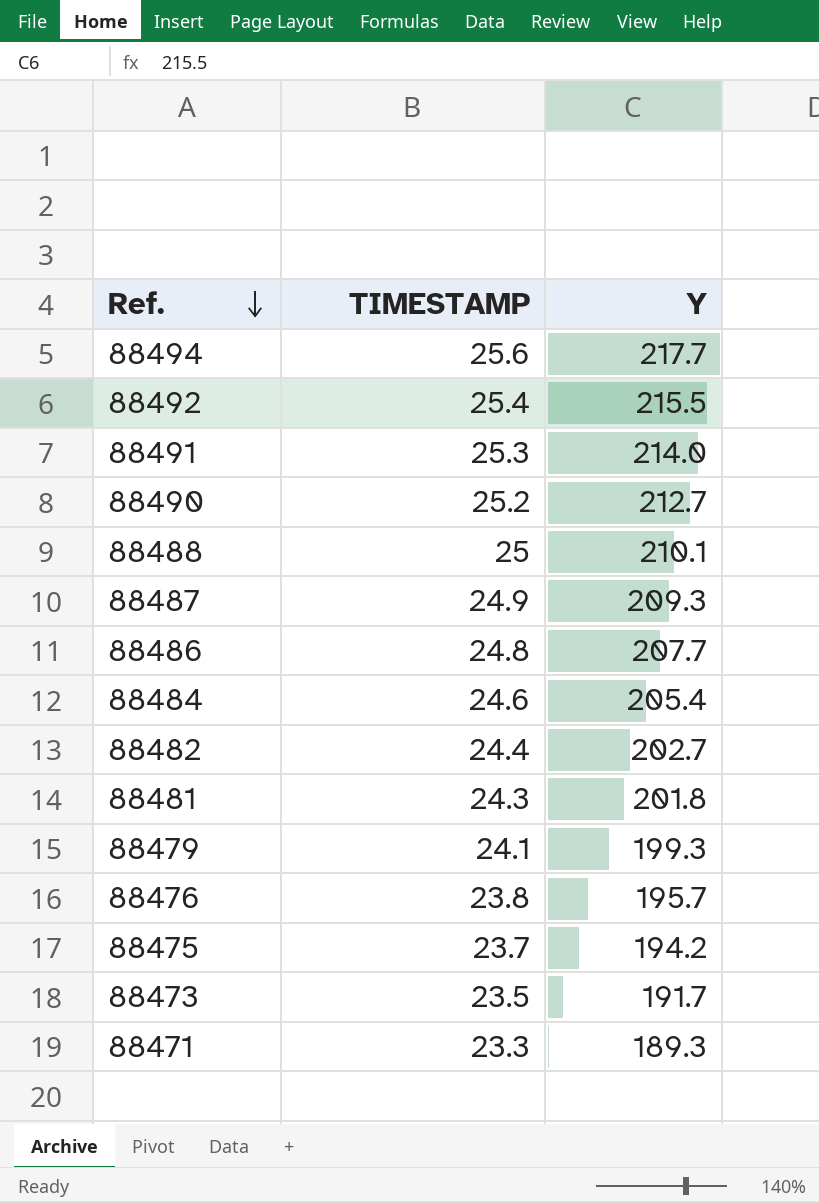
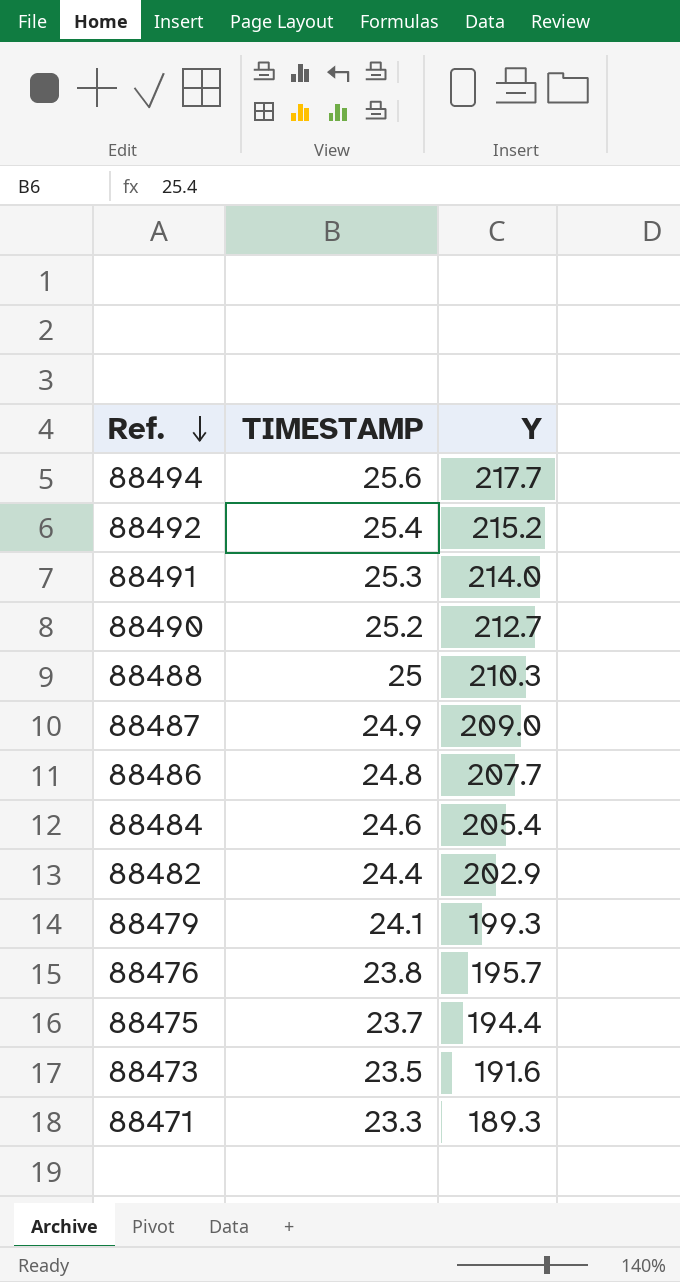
row 88481: 24.3 | 201.8 -> none
88492 | Y: 215.5 -> 215.2
88488 | Y: 210.1 -> 210.3
88487 | Y: 209.3 -> 209.0
88482 | Y: 202.7 -> 202.9
88475 | Y: 194.2 -> 194.4
88473 | Y: 191.7 -> 191.6

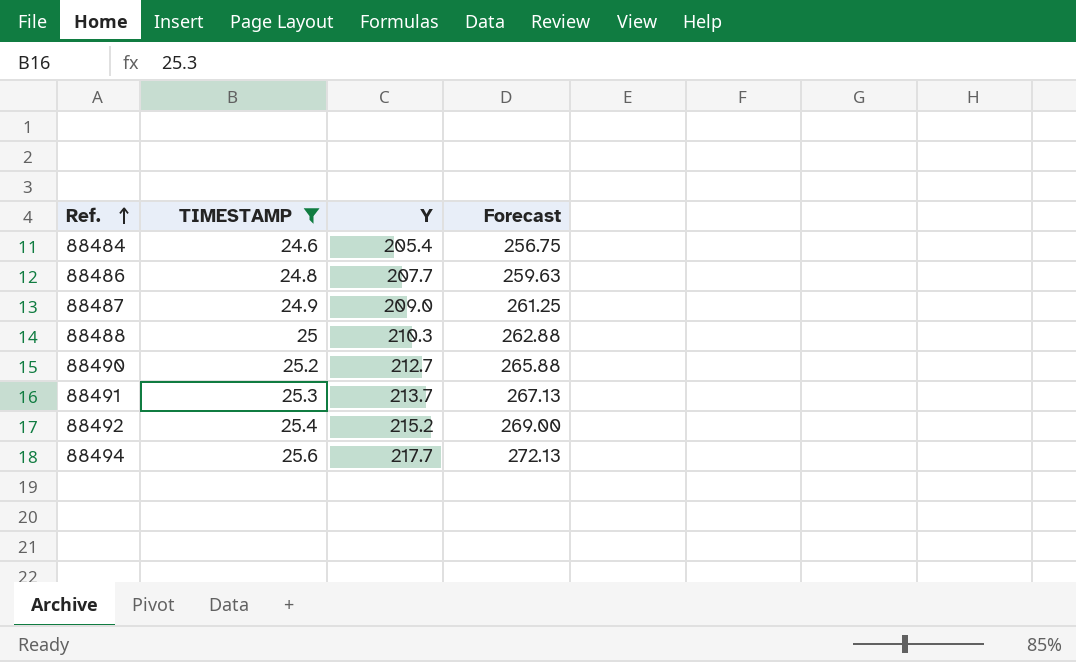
filter: none -> TIMESTAMP >= 24.6
row order: Ref. descending -> Ref. ascending
column Forecast | formula: none -> [Y] * 1.25
88491 | Y: 214.0 -> 213.7

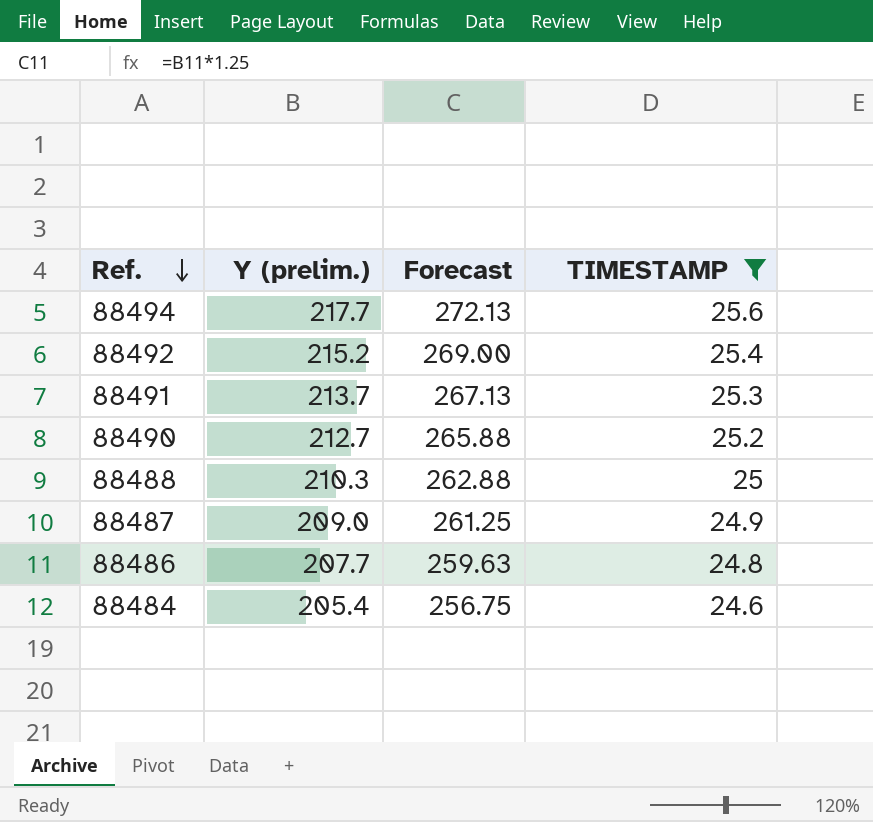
row order: Ref. ascending -> Ref. descending
column name: Y -> Y (prelim.)
column TIMESTAMP | position: 2 -> 4

